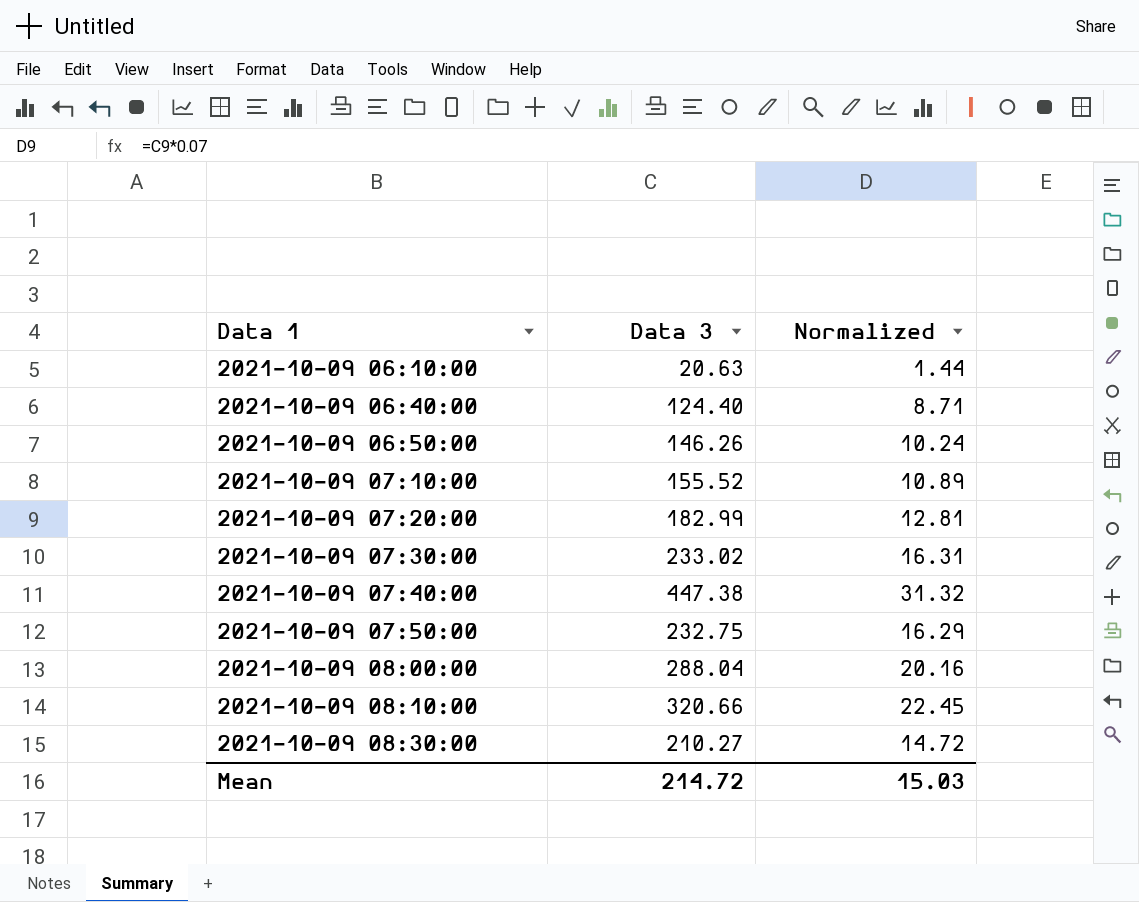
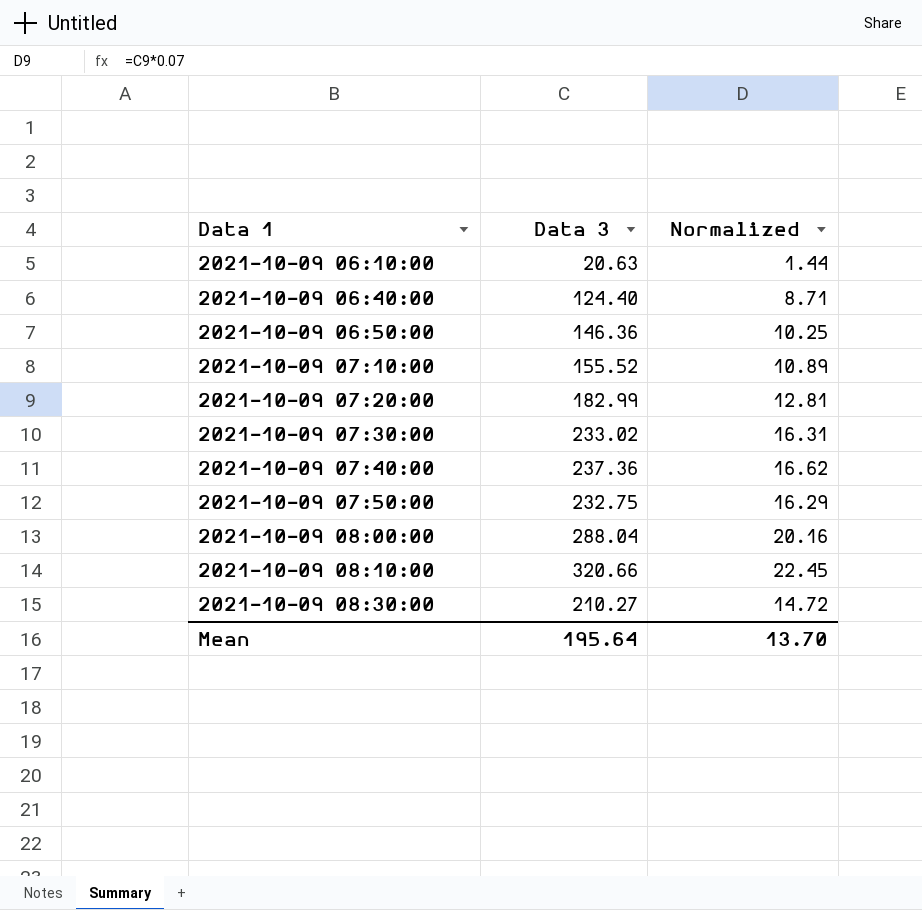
2021-10-09 06:50:00 | Data 3: 146.26 -> 146.36
2021-10-09 06:50:00 | Normalized: 10.24 -> 10.25
2021-10-09 07:40:00 | Data 3: 447.38 -> 237.36
2021-10-09 07:40:00 | Normalized: 31.32 -> 16.62
Mean | Data 3: 214.72 -> 195.64
Mean | Normalized: 15.03 -> 13.70

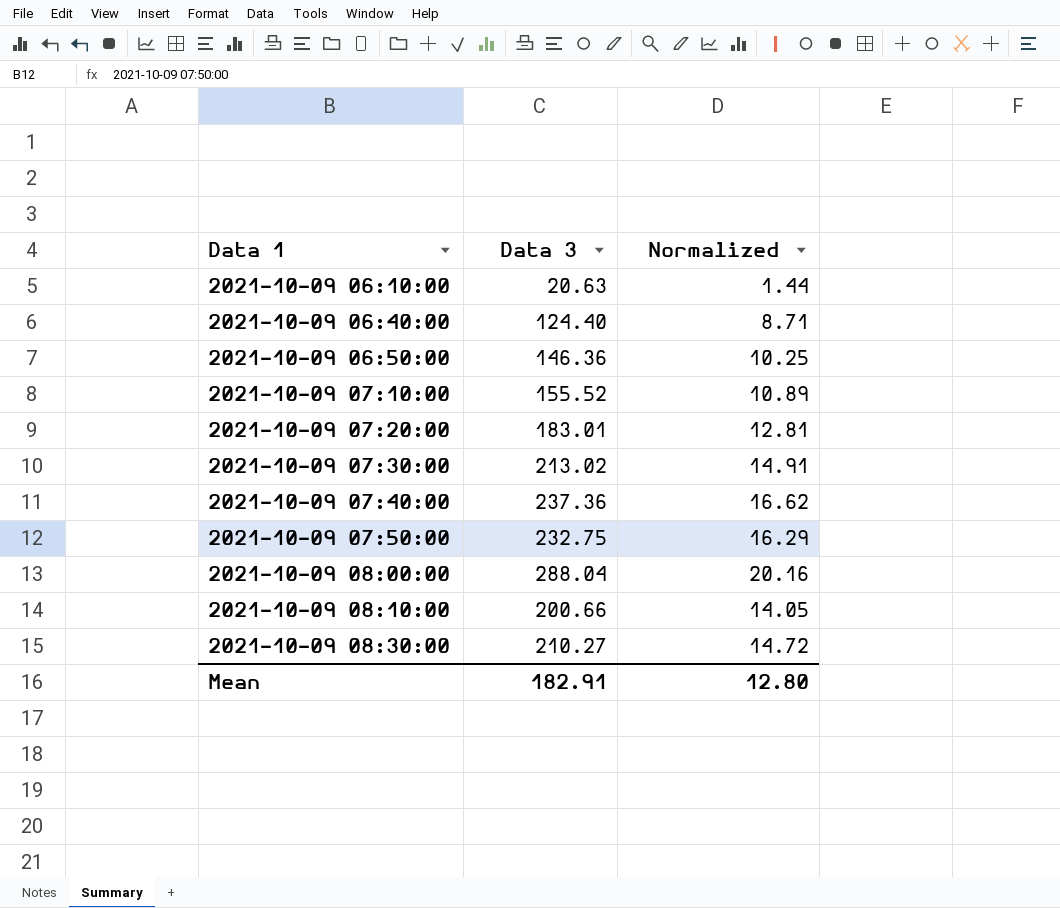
2021-10-09 07:20:00 | Data 3: 182.99 -> 183.01
2021-10-09 07:30:00 | Data 3: 233.02 -> 213.02
2021-10-09 07:30:00 | Normalized: 16.31 -> 14.91
2021-10-09 08:10:00 | Data 3: 320.66 -> 200.66
2021-10-09 08:10:00 | Normalized: 22.45 -> 14.05
Mean | Data 3: 195.64 -> 182.91
Mean | Normalized: 13.70 -> 12.80

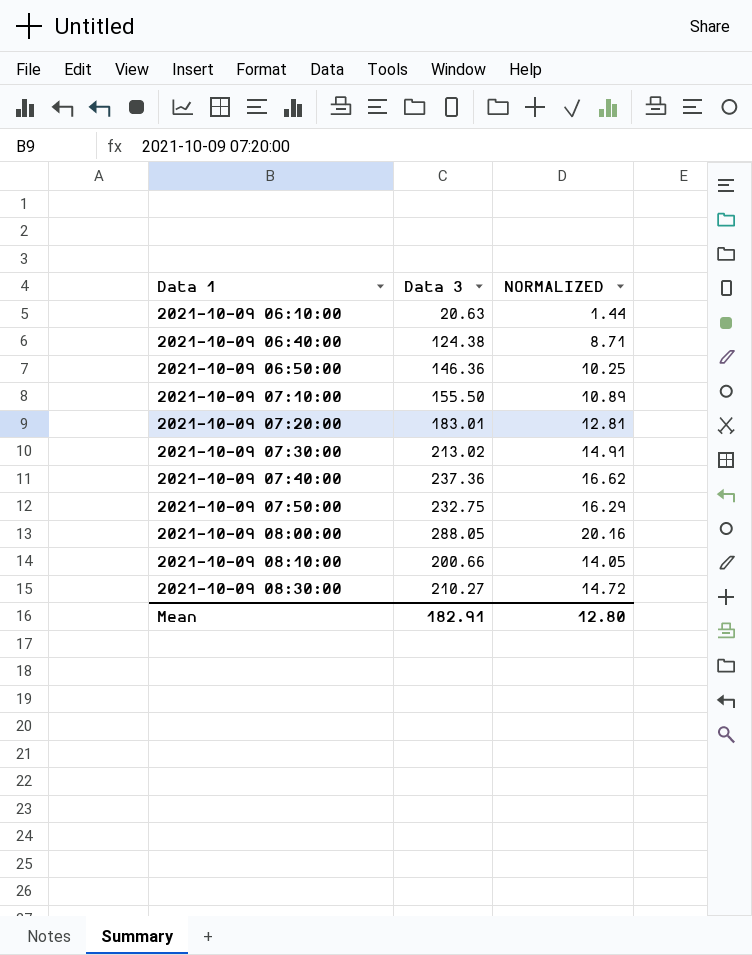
column name: Normalized -> NORMALIZED
2021-10-09 06:40:00 | Data 3: 124.40 -> 124.38
2021-10-09 07:10:00 | Data 3: 155.52 -> 155.50
2021-10-09 08:00:00 | Data 3: 288.04 -> 288.05

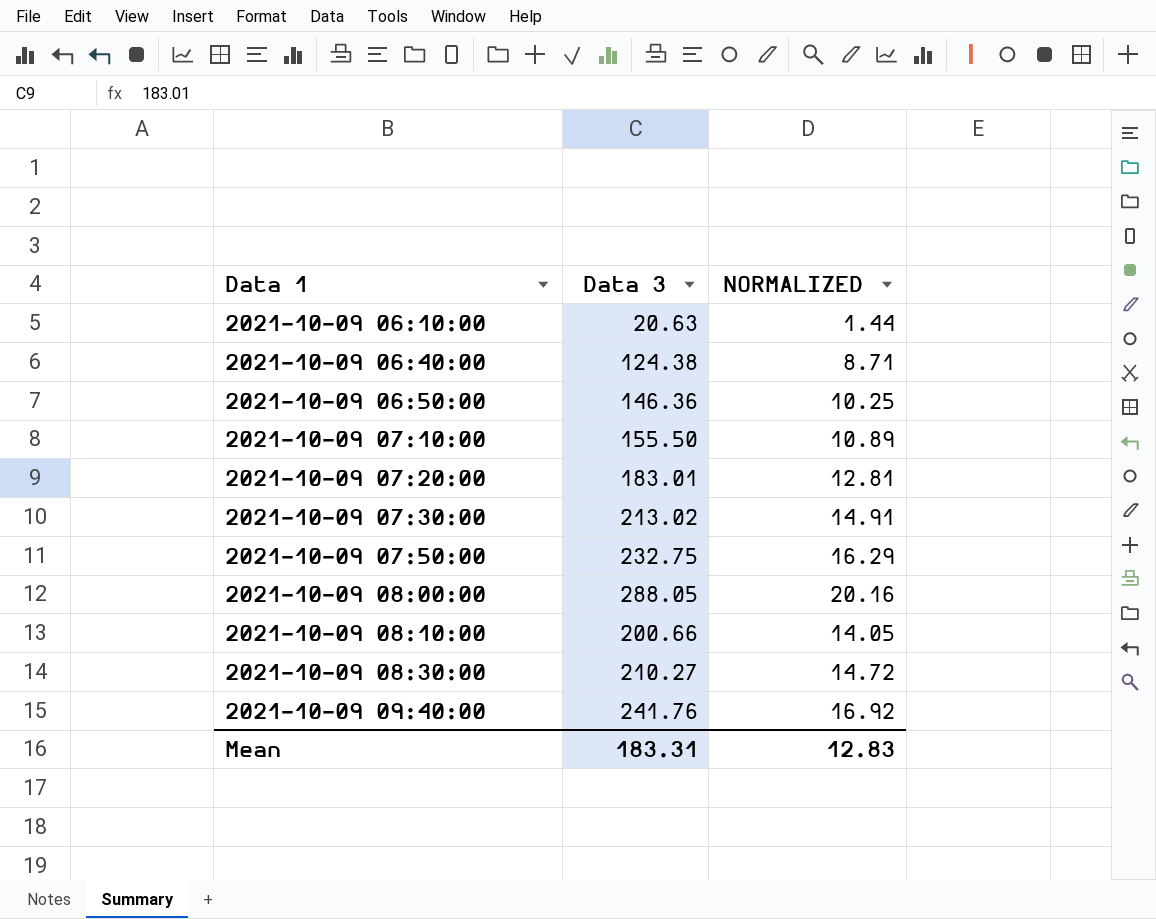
row 2021-10-09 07:40:00: 237.36 | 16.62 -> none
row 2021-10-09 09:40:00: none -> 241.76 | 16.92
Mean | Data 3: 182.91 -> 183.31
Mean | NORMALIZED: 12.80 -> 12.83

